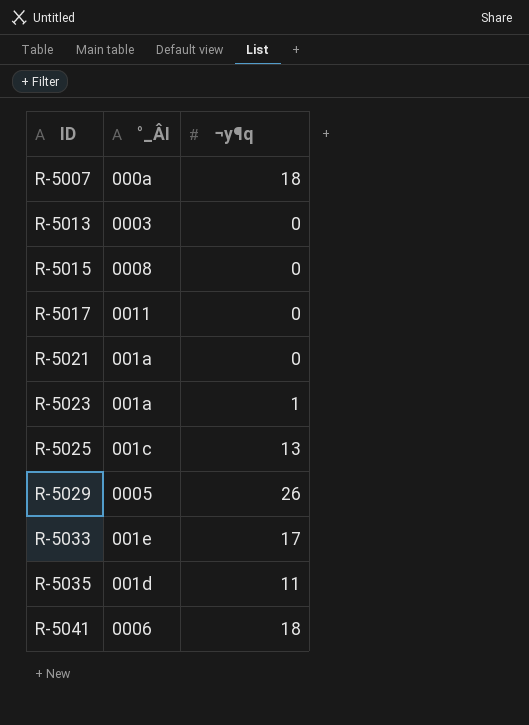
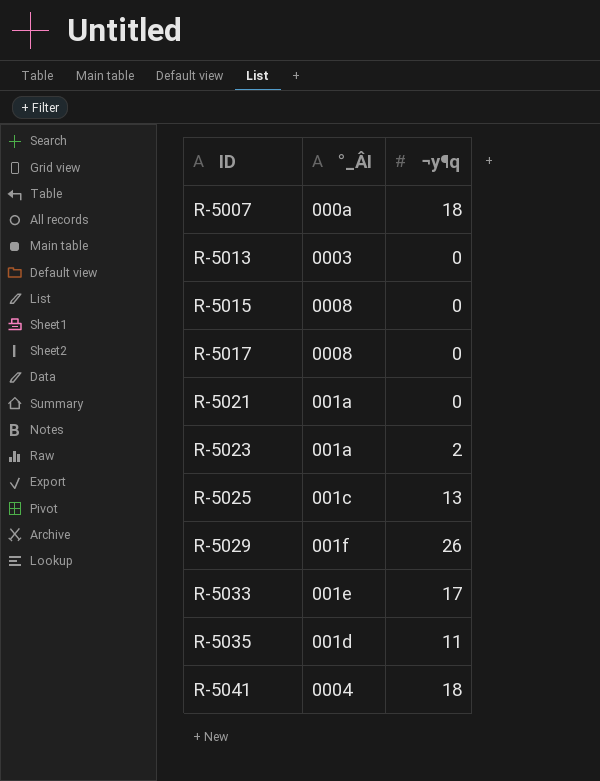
R-5017 | °_ÂI: 0011 -> 0008
R-5023 | ¬y¶q: 1 -> 2
R-5029 | °_ÂI: 0005 -> 001f
R-5041 | °_ÂI: 0006 -> 0004

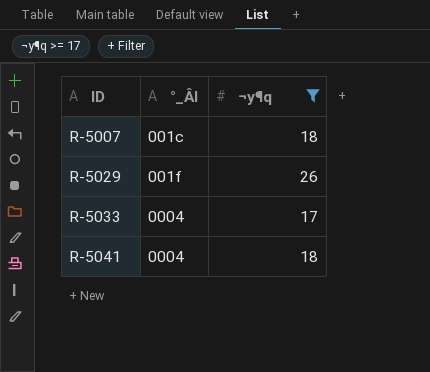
filter: none -> ¬y¶q >= 17
R-5007 | °_ÂI: 000a -> 001c
R-5033 | °_ÂI: 001e -> 0004

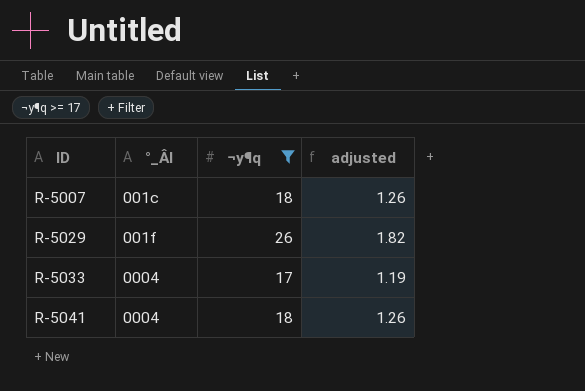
column adjusted | formula: none -> [¬y¶q] * 0.07

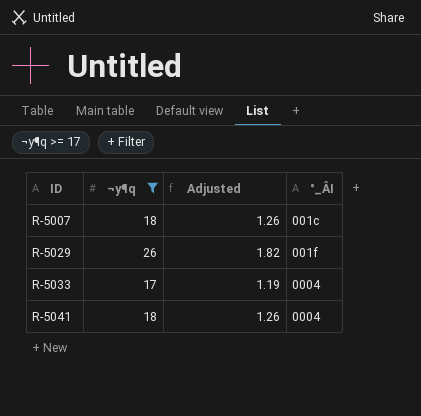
column name: adjusted -> Adjusted
column °_ÂI | position: 2 -> 4

